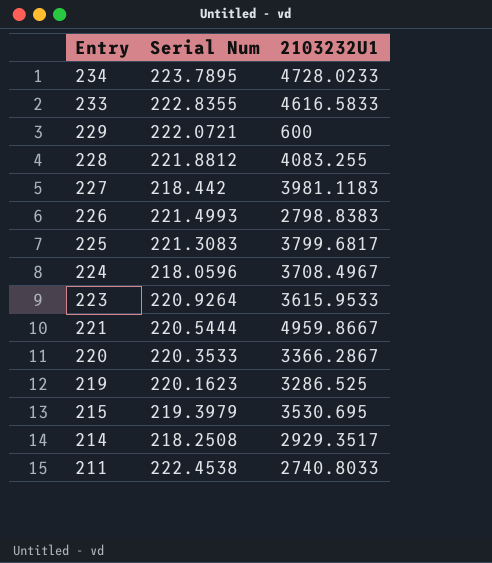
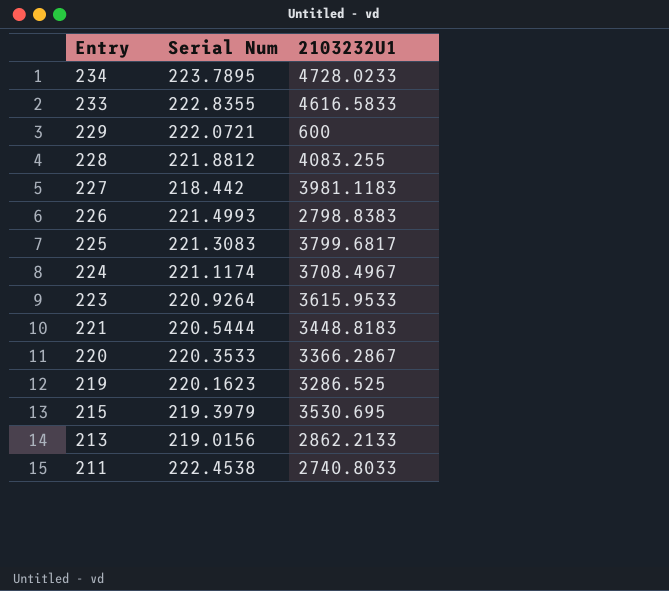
row 214: 218.2508 | 2929.3517 -> none
224 | Serial Num: 218.0596 -> 221.1174
221 | 2103232U1: 4959.8667 -> 3448.8183
row 213: none -> 219.0156 | 2862.2133

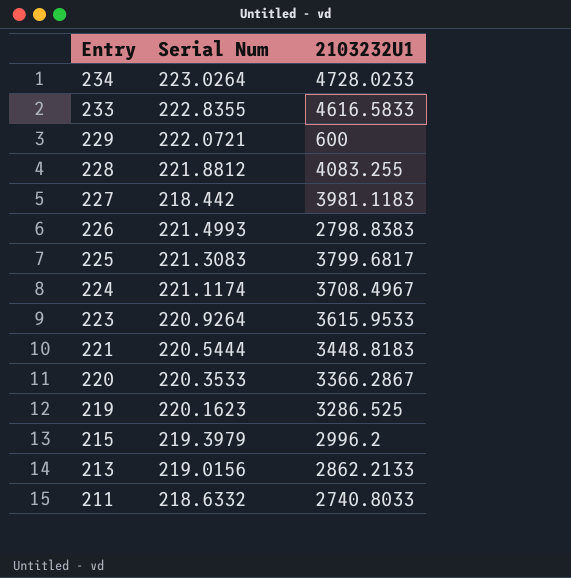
234 | Serial Num: 223.7895 -> 223.0264
215 | 2103232U1: 3530.695 -> 2996.2
211 | Serial Num: 222.4538 -> 218.6332

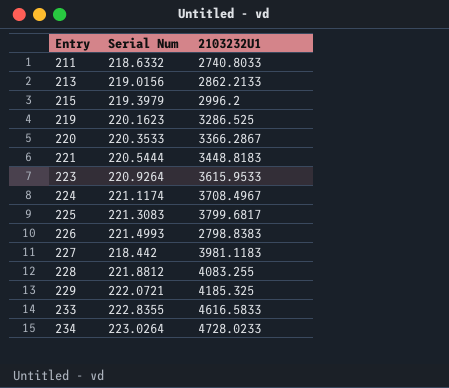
row order: Entry descending -> Entry ascending
229 | 2103232U1: 600 -> 4185.325

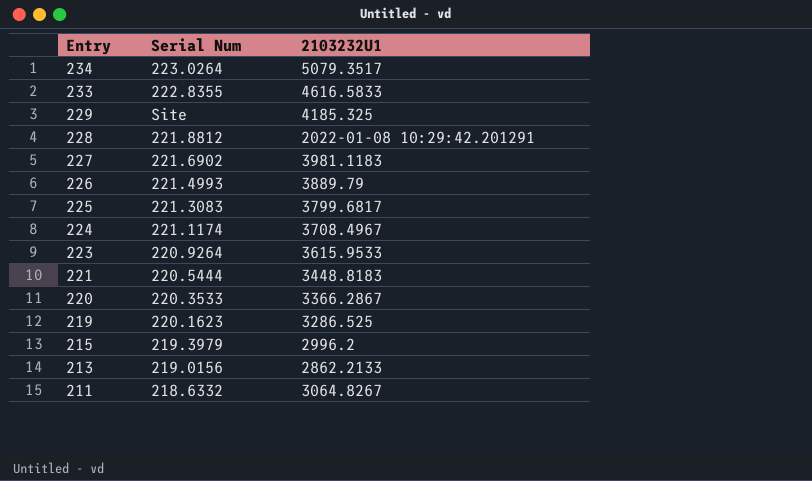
row order: Entry ascending -> Entry descending
234 | 2103232U1: 4728.0233 -> 5079.3517
229 | Serial Num: 222.0721 -> Site
228 | 2103232U1: 4083.255 -> 2022-01-08 10:29:42.201291
227 | Serial Num: 218.442 -> 221.6902
226 | 2103232U1: 2798.8383 -> 3889.79
211 | 2103232U1: 2740.8033 -> 3064.8267

